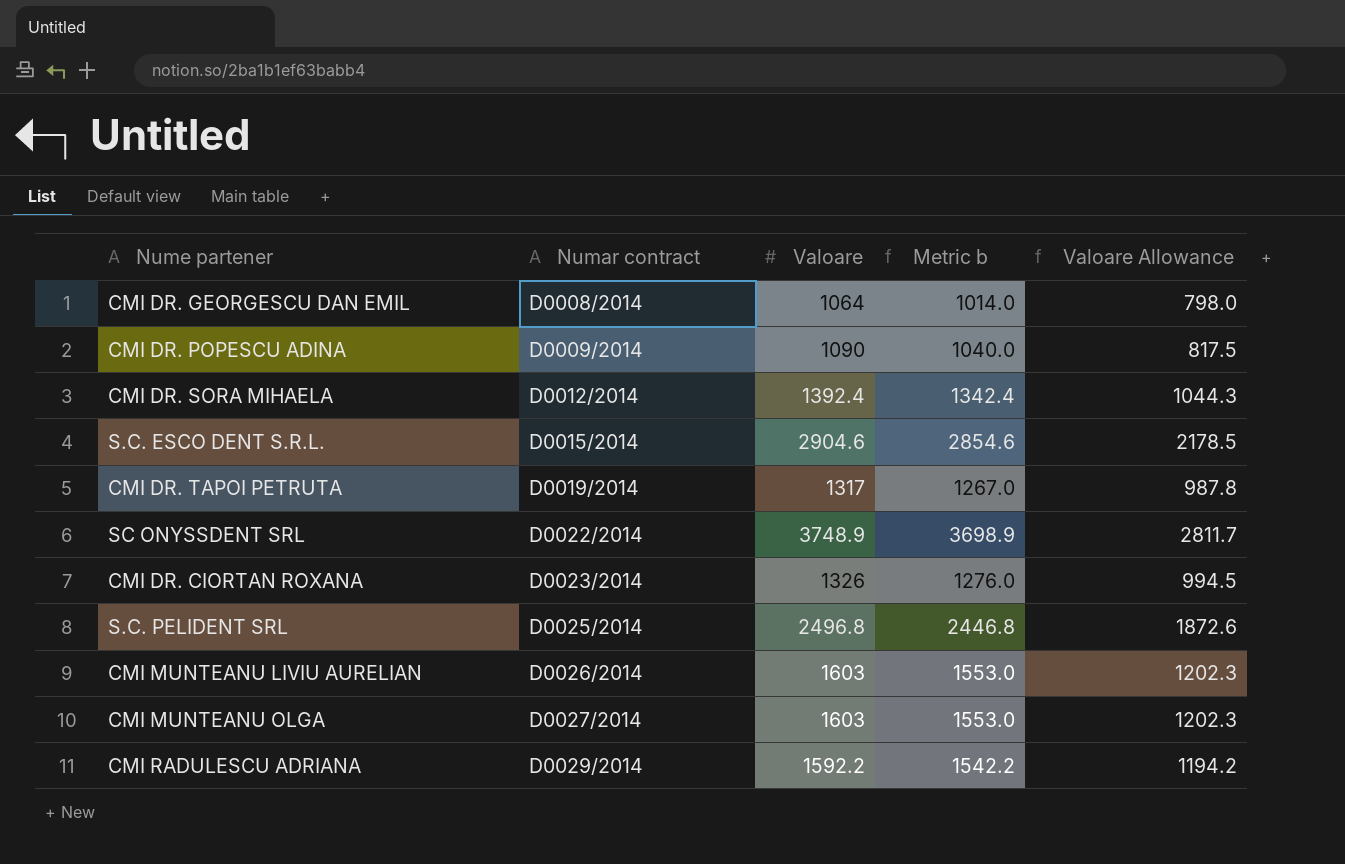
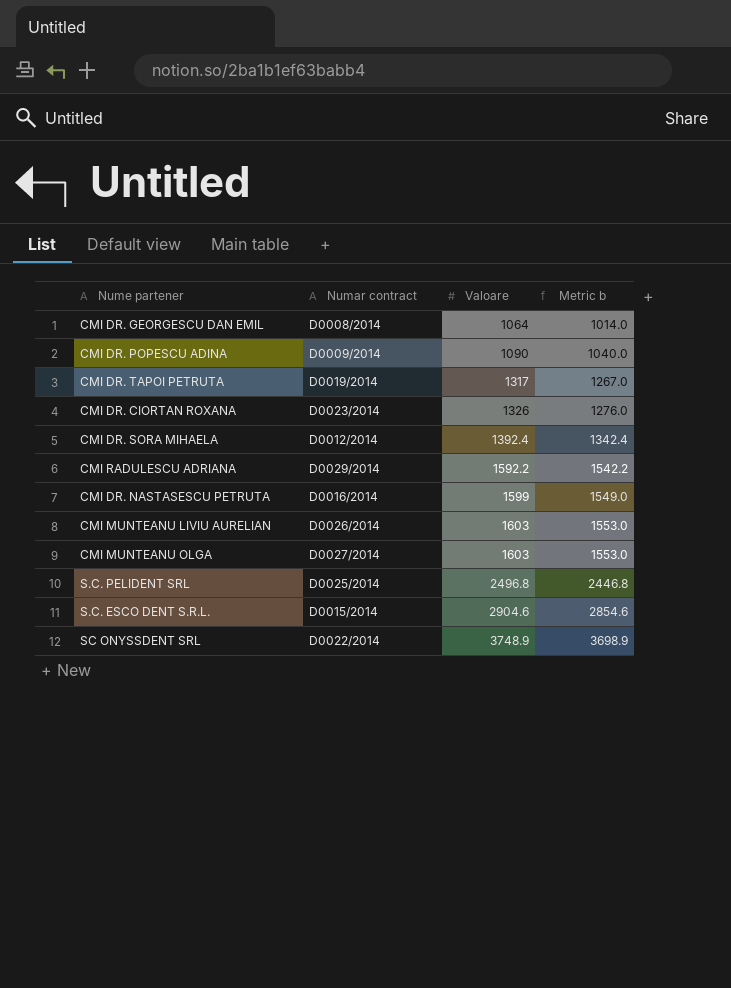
row order: Numar contract ascending -> Valoare ascending
column Valoare Allowance | formula: [Valoare] * 0.75 -> none
row CMI DR. NASTASESCU PETRUTA: none -> D0016/2014 | 1599 | 1549.0

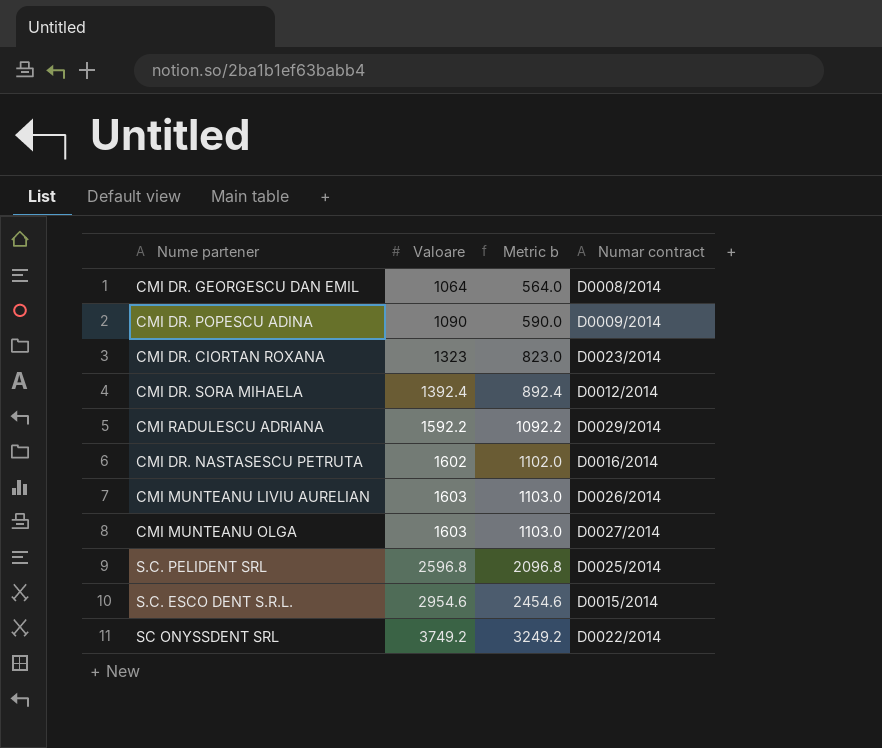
column Metric b | formula: [Valoare] - 50 -> [Valoare] - 500
column Numar contract | position: 2 -> 4
row CMI DR. TAPOI PETRUTA: D0019/2014 | 1317 | 1267.0 -> none
CMI DR. CIORTAN ROXANA | Valoare: 1326 -> 1323
CMI DR. NASTASESCU PETRUTA | Valoare: 1599 -> 1602
S.C. PELIDENT SRL | Valoare: 2496.8 -> 2596.8
S.C. ESCO DENT S.R.L. | Valoare: 2904.6 -> 2954.6
SC ONYSSDENT SRL | Valoare: 3748.9 -> 3749.2

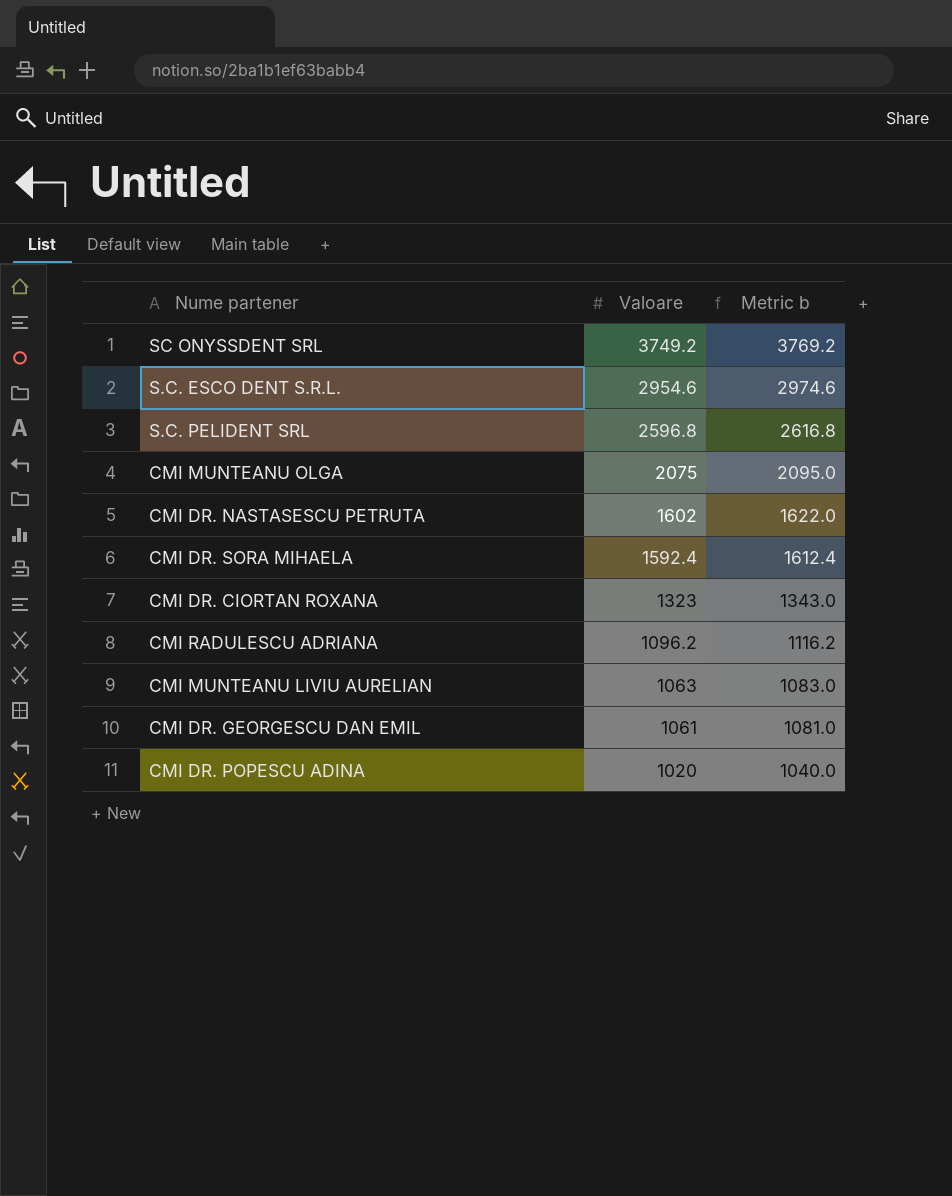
row order: Valoare ascending -> Valoare descending
column Numar contract | position: 4 -> none
column Metric b | formula: [Valoare] - 500 -> [Valoare] + 20
CMI MUNTEANU OLGA | Valoare: 1603 -> 2075
CMI DR. SORA MIHAELA | Valoare: 1392.4 -> 1592.4
CMI RADULESCU ADRIANA | Valoare: 1592.2 -> 1096.2
CMI MUNTEANU LIVIU AURELIAN | Valoare: 1603 -> 1063
CMI DR. GEORGESCU DAN EMIL | Valoare: 1064 -> 1061
CMI DR. POPESCU ADINA | Valoare: 1090 -> 1020

